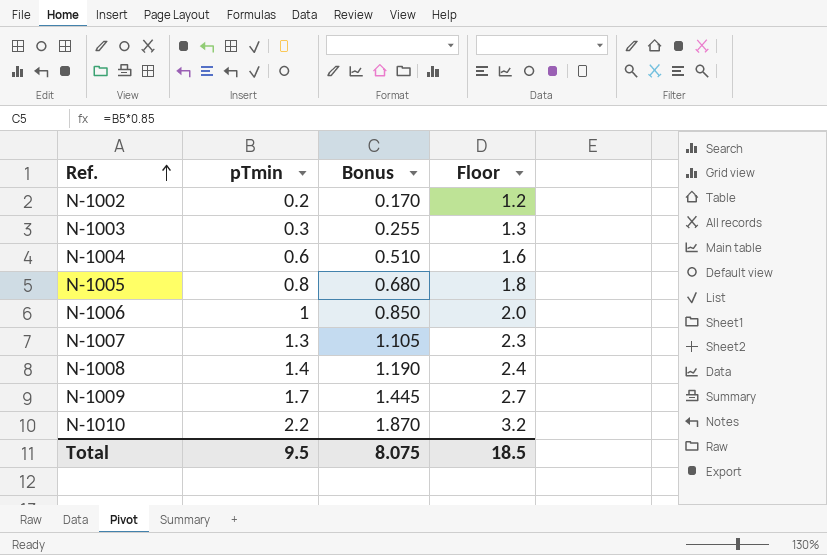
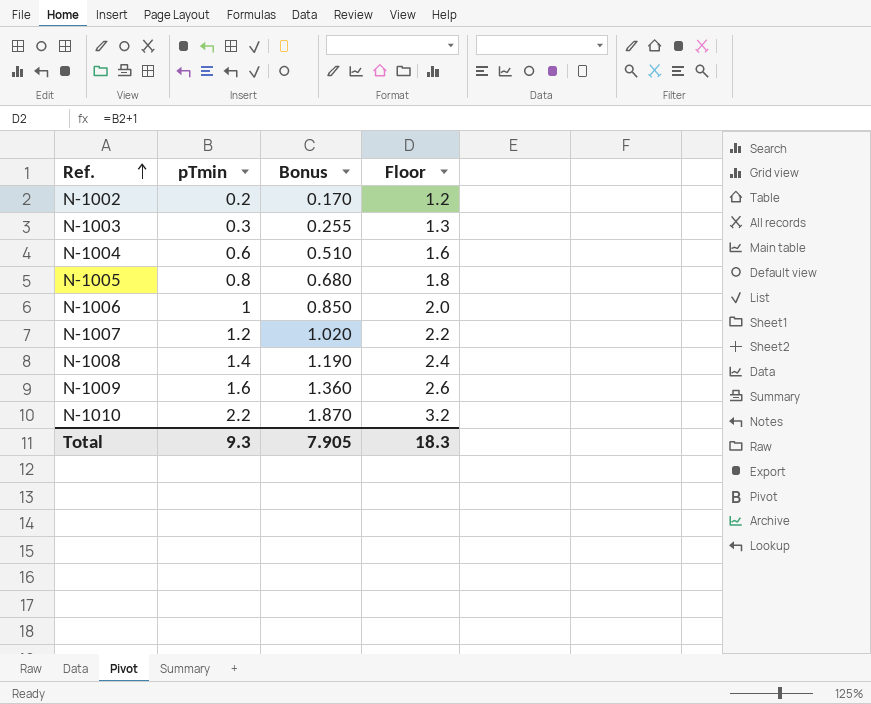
N-1007 | pTmin: 1.3 -> 1.2
N-1007 | Bonus: 1.105 -> 1.020
N-1007 | Floor: 2.3 -> 2.2
N-1009 | pTmin: 1.7 -> 1.6
N-1009 | Bonus: 1.445 -> 1.360
N-1009 | Floor: 2.7 -> 2.6
Total | pTmin: 9.5 -> 9.3
Total | Bonus: 8.075 -> 7.905
Total | Floor: 18.5 -> 18.3

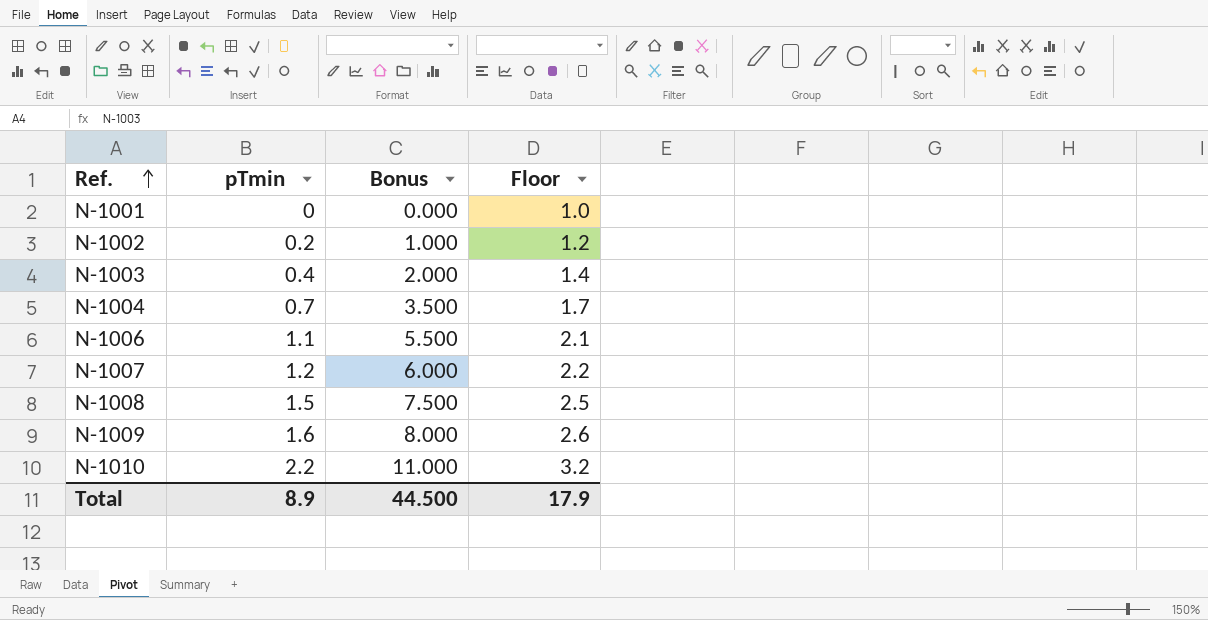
column Bonus | formula: [pTmin] * 0.85 -> [pTmin] * 5
row N-1005: 0.8 | 0.680 | 1.8 -> none
row N-1001: none -> 0 | 0.000 | 1.0
N-1003 | pTmin: 0.3 -> 0.4
N-1003 | Floor: 1.3 -> 1.4
N-1004 | pTmin: 0.6 -> 0.7
N-1004 | Floor: 1.6 -> 1.7
N-1006 | pTmin: 1 -> 1.1
N-1006 | Floor: 2.0 -> 2.1
N-1008 | pTmin: 1.4 -> 1.5
N-1008 | Floor: 2.4 -> 2.5
Total | pTmin: 9.3 -> 8.9
Total | Bonus: 7.905 -> 44.500
Total | Floor: 18.3 -> 17.9

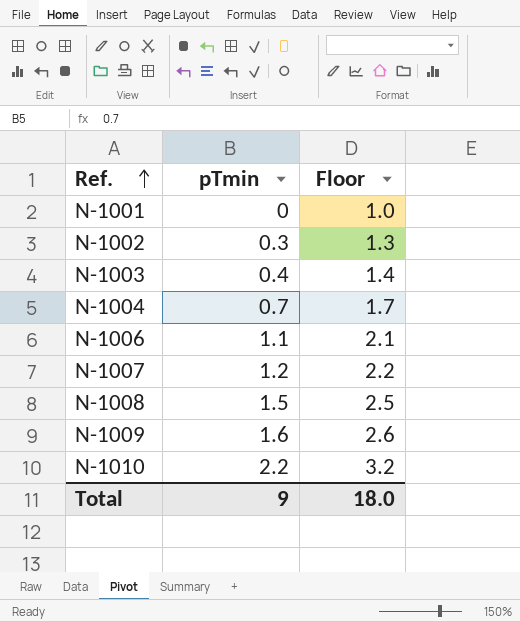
column Bonus | formula: [pTmin] * 5 -> none
N-1002 | pTmin: 0.2 -> 0.3
N-1002 | Floor: 1.2 -> 1.3
Total | pTmin: 8.9 -> 9
Total | Floor: 17.9 -> 18.0

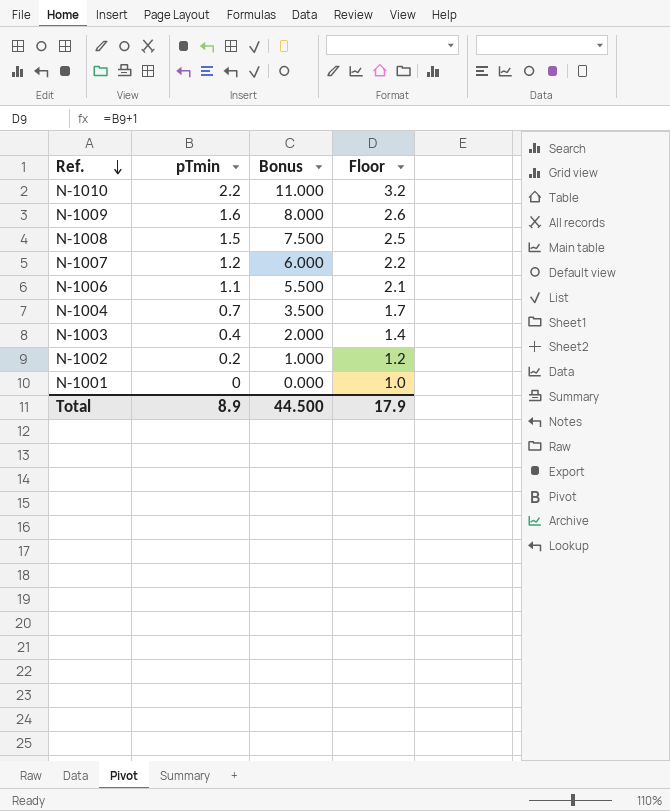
row order: Ref. ascending -> Ref. descending
column Bonus | formula: none -> [pTmin] * 5
N-1002 | pTmin: 0.3 -> 0.2
N-1002 | Floor: 1.3 -> 1.2
Total | pTmin: 9 -> 8.9
Total | Floor: 18.0 -> 17.9

